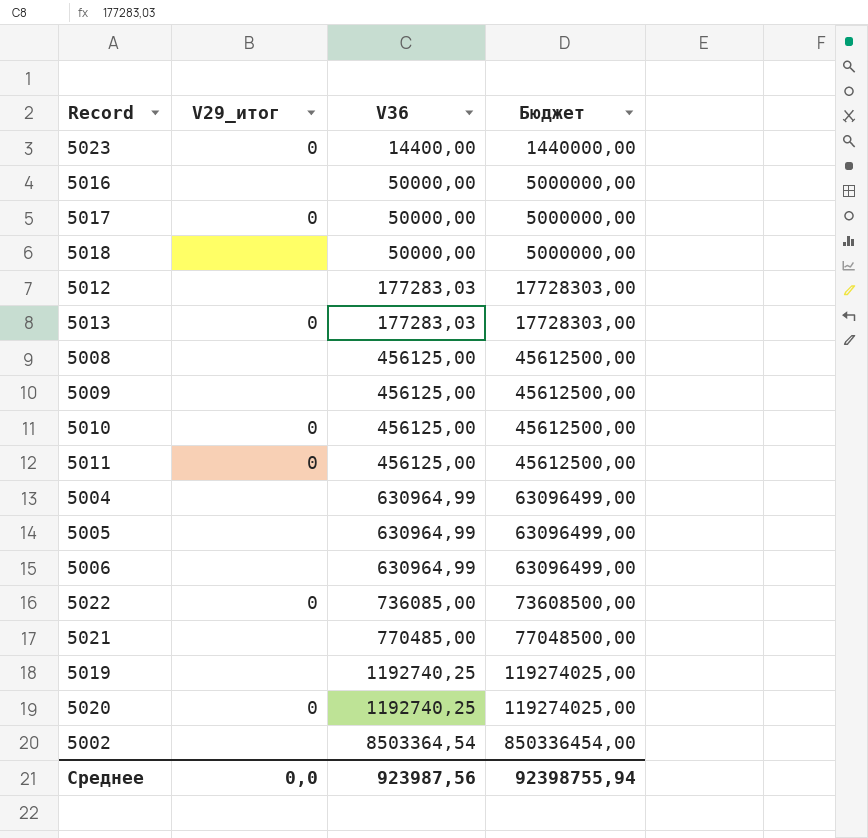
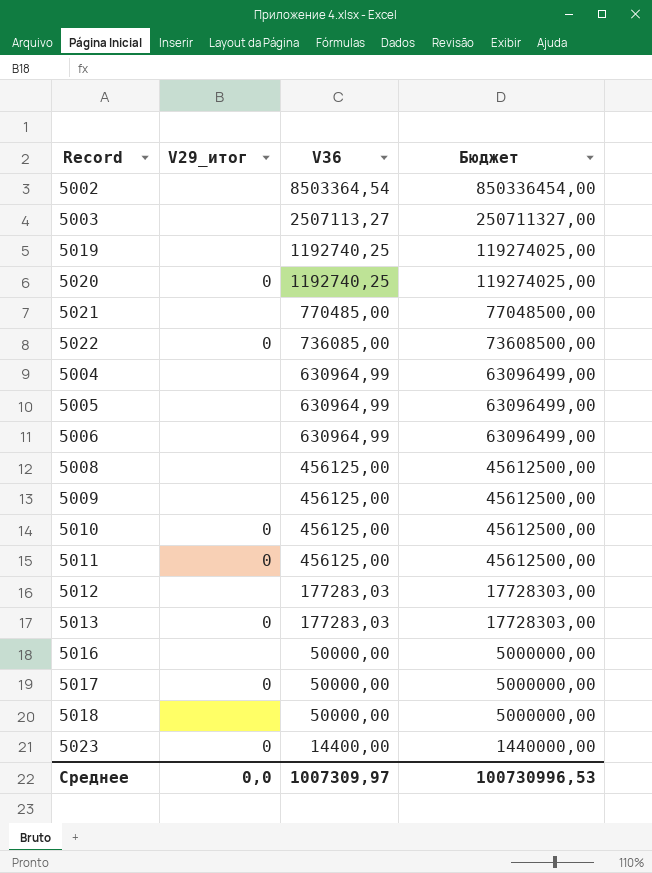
row order: V36 ascending -> V36 descending
row 5003: none -> none | 2507113,27 | 250711327,00
Среднее | V36: 923987,56 -> 1007309,97
Среднее | Бюджет: 92398755,94 -> 100730996,53

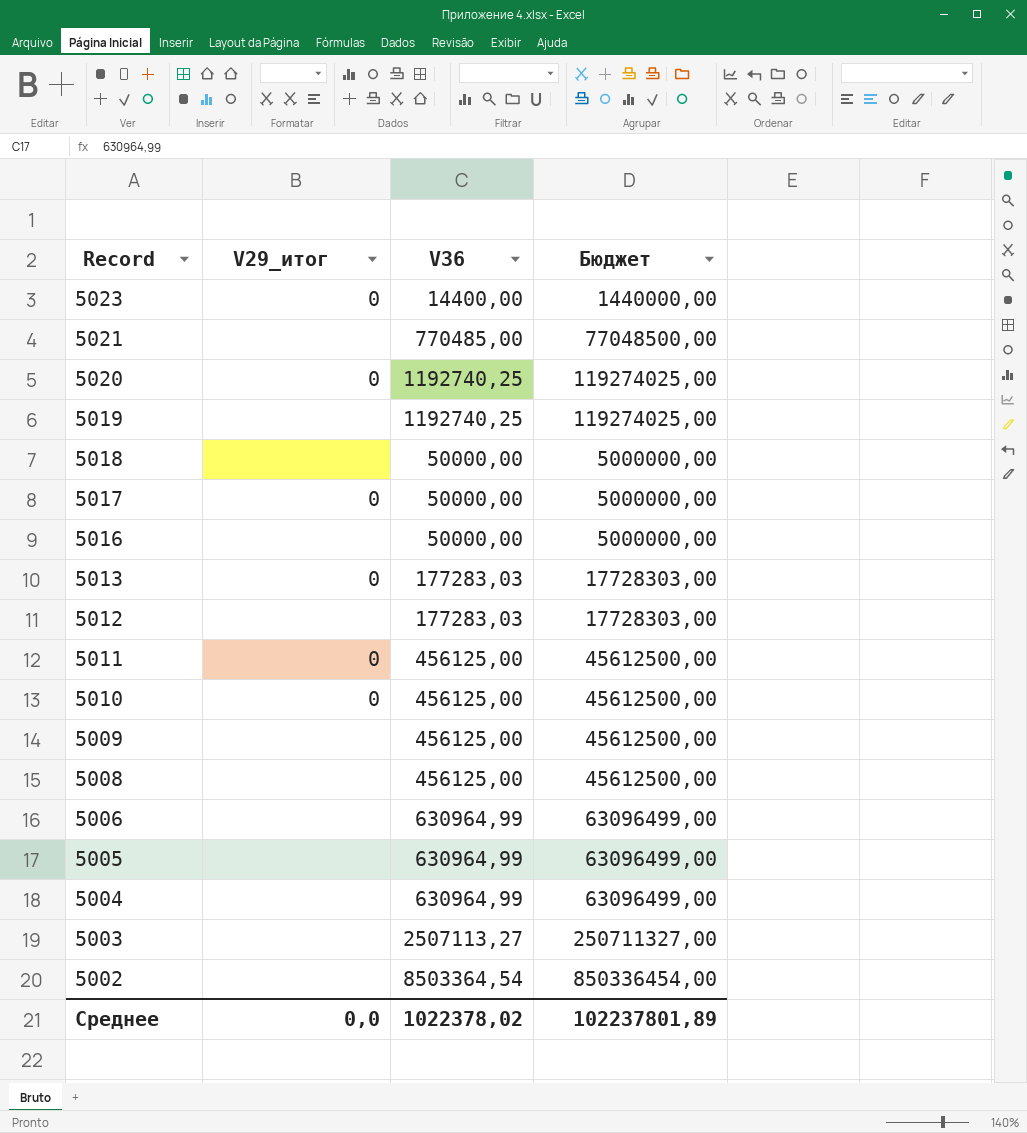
row order: V36 descending -> Record descending
row 5022: 0 | 736085,00 | 73608500,00 -> none
Среднее | V36: 1007309,97 -> 1022378,02
Среднее | Бюджет: 100730996,53 -> 102237801,89

